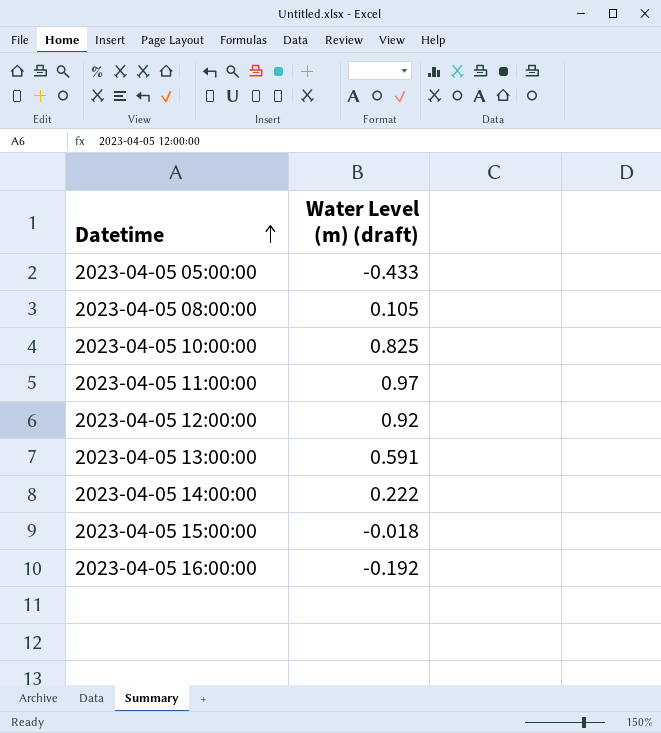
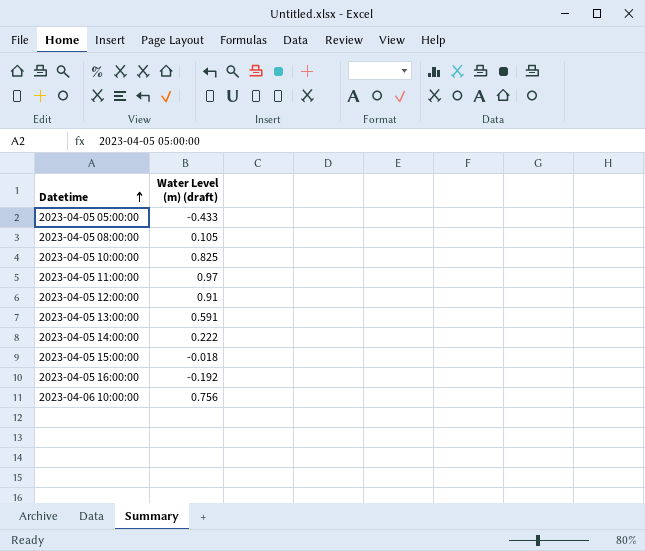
2023-04-05 12:00:00 | Water Level (m) (draft): 0.92 -> 0.91
row 2023-04-06 10:00:00: none -> 0.756

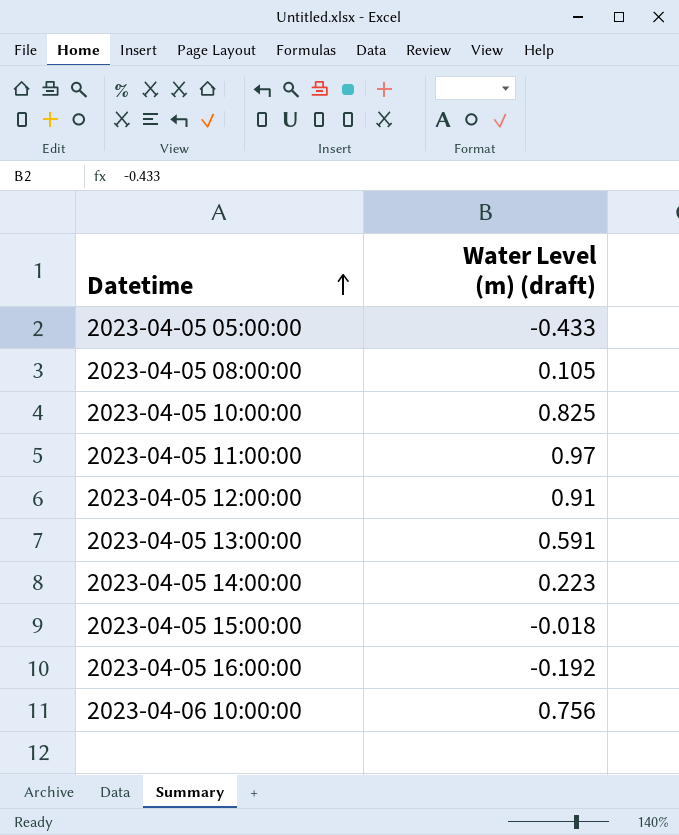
2023-04-05 14:00:00 | Water Level (m) (draft): 0.222 -> 0.223

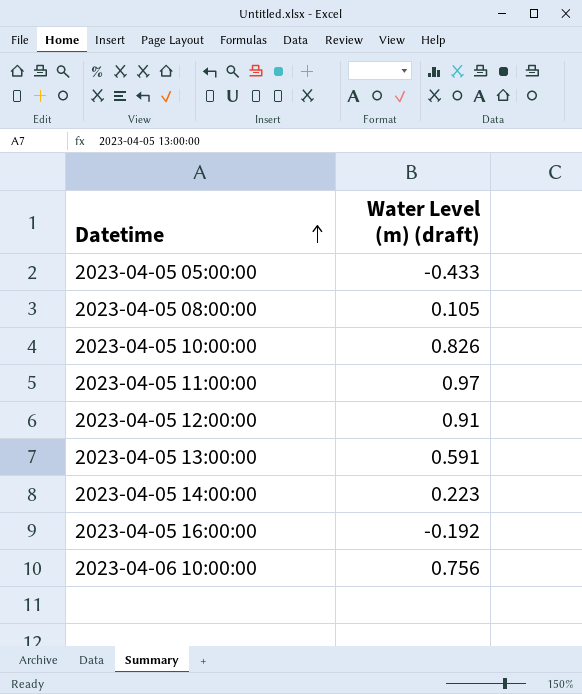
row 2023-04-05 15:00:00: -0.018 -> none
2023-04-05 10:00:00 | Water Level (m) (draft): 0.825 -> 0.826

